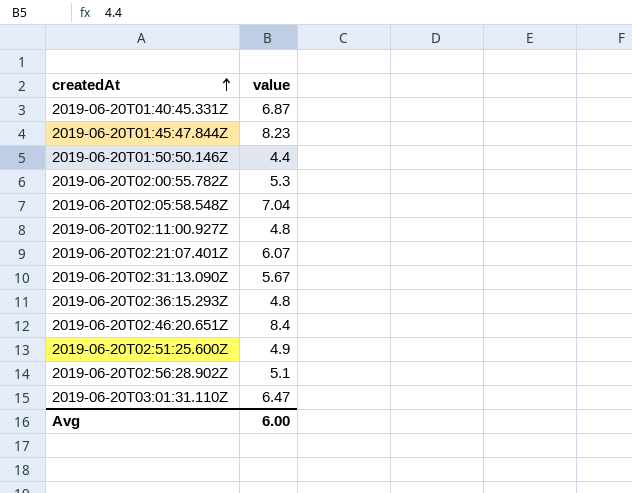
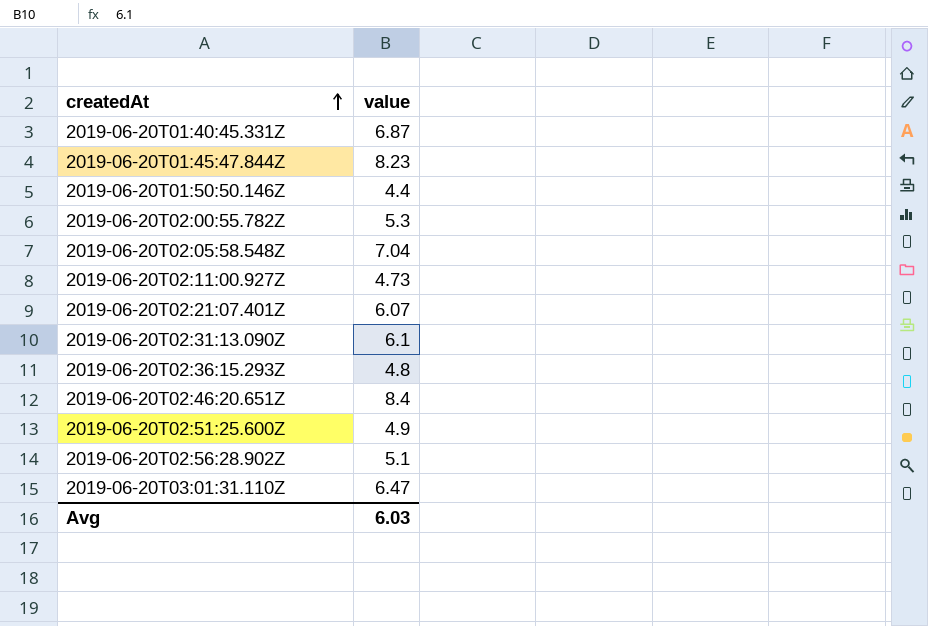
2019-06-20T02:11:00.927Z | value: 4.8 -> 4.73
2019-06-20T02:31:13.090Z | value: 5.67 -> 6.1
Avg | value: 6.00 -> 6.03

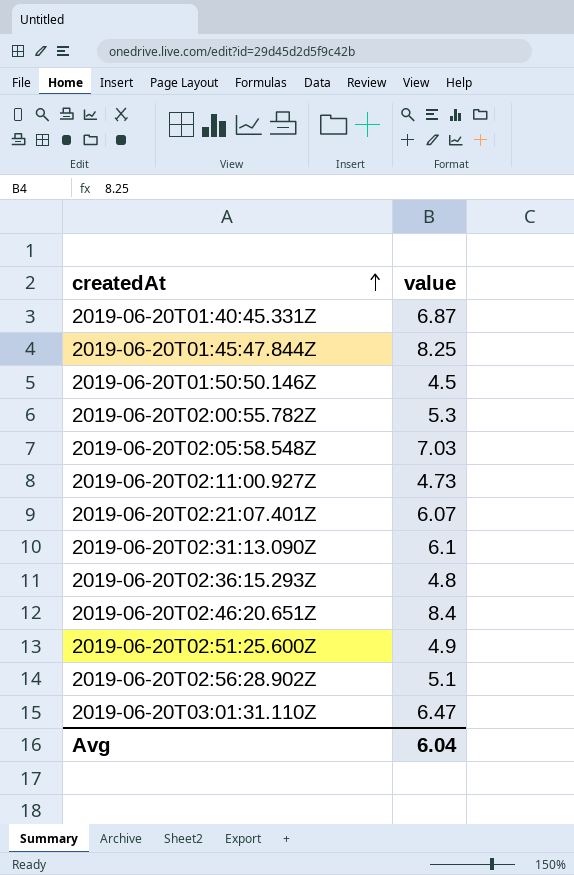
2019-06-20T01:45:47.844Z | value: 8.23 -> 8.25
2019-06-20T01:50:50.146Z | value: 4.4 -> 4.5
2019-06-20T02:05:58.548Z | value: 7.04 -> 7.03
Avg | value: 6.03 -> 6.04

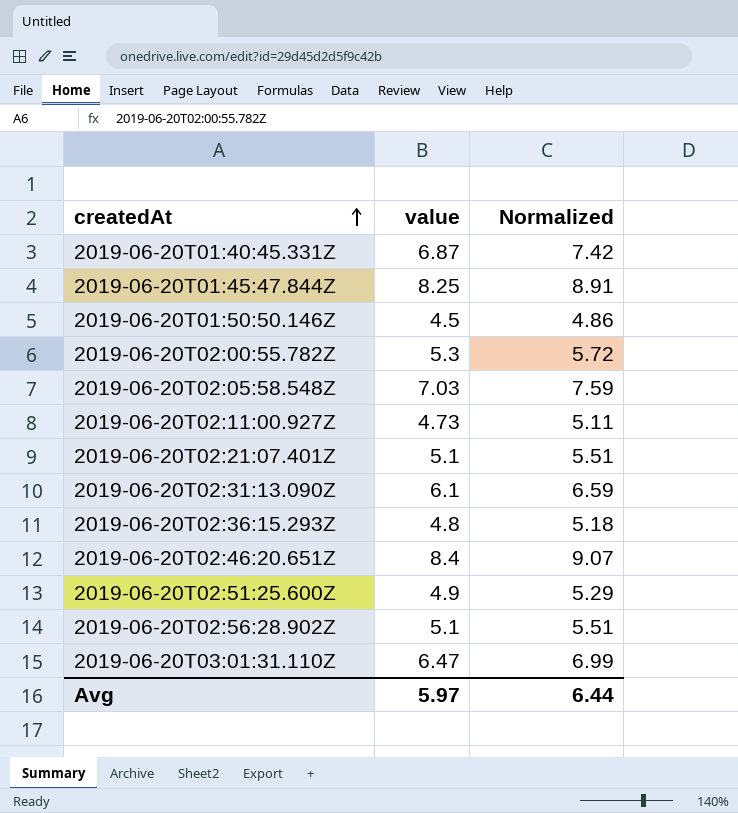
column Normalized | formula: none -> [value] * 1.08
2019-06-20T02:21:07.401Z | value: 6.07 -> 5.1
Avg | value: 6.04 -> 5.97

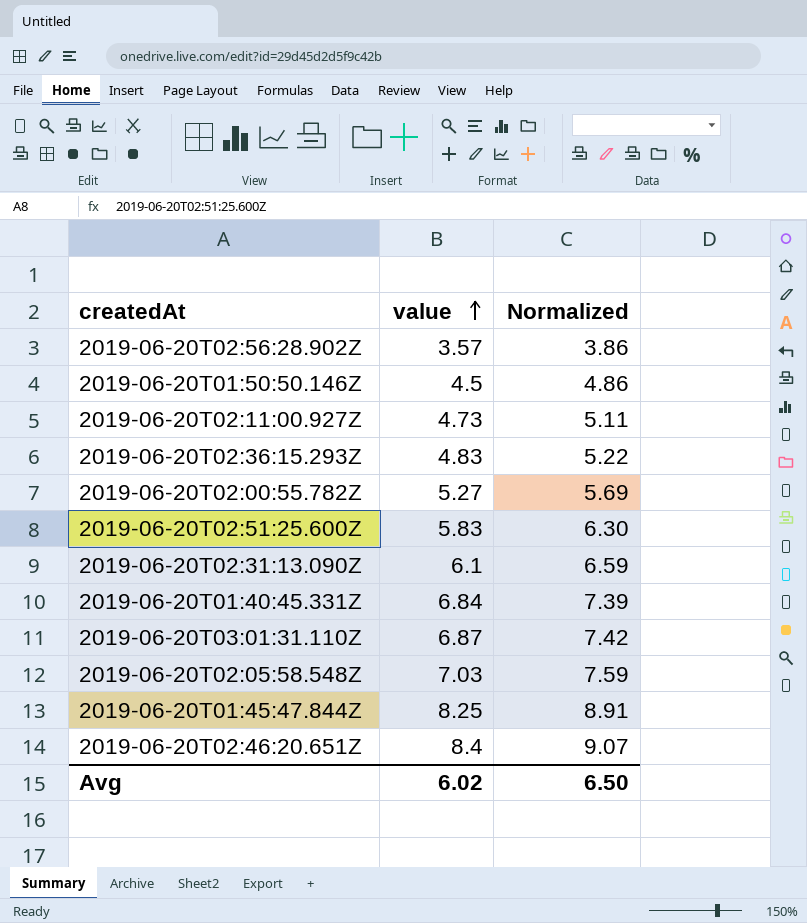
row order: createdAt ascending -> value ascending
row 2019-06-20T02:21:07.401Z: 5.1 | 5.51 -> none
2019-06-20T02:56:28.902Z | value: 5.1 -> 3.57
2019-06-20T02:56:28.902Z | Normalized: 5.51 -> 3.86
2019-06-20T02:36:15.293Z | value: 4.8 -> 4.83
2019-06-20T02:36:15.293Z | Normalized: 5.18 -> 5.22
2019-06-20T02:00:55.782Z | value: 5.3 -> 5.27
2019-06-20T02:00:55.782Z | Normalized: 5.72 -> 5.69
2019-06-20T02:51:25.600Z | value: 4.9 -> 5.83
2019-06-20T02:51:25.600Z | Normalized: 5.29 -> 6.30
2019-06-20T01:40:45.331Z | value: 6.87 -> 6.84
2019-06-20T01:40:45.331Z | Normalized: 7.42 -> 7.39
2019-06-20T03:01:31.110Z | value: 6.47 -> 6.87
2019-06-20T03:01:31.110Z | Normalized: 6.99 -> 7.42
Avg | value: 5.97 -> 6.02
Avg | Normalized: 6.44 -> 6.50

